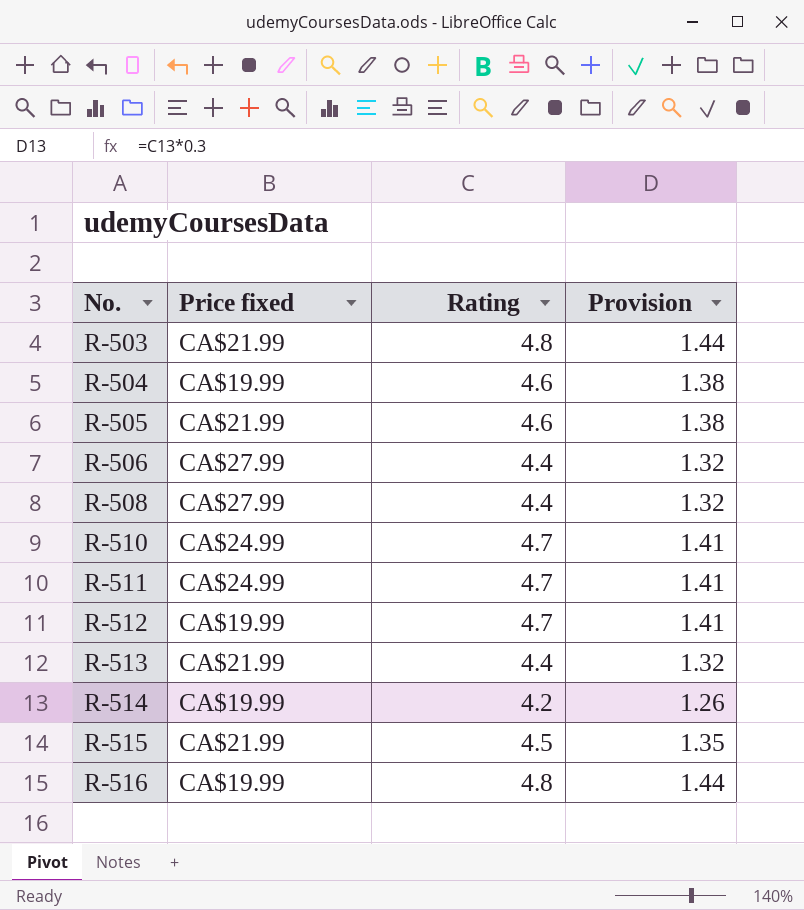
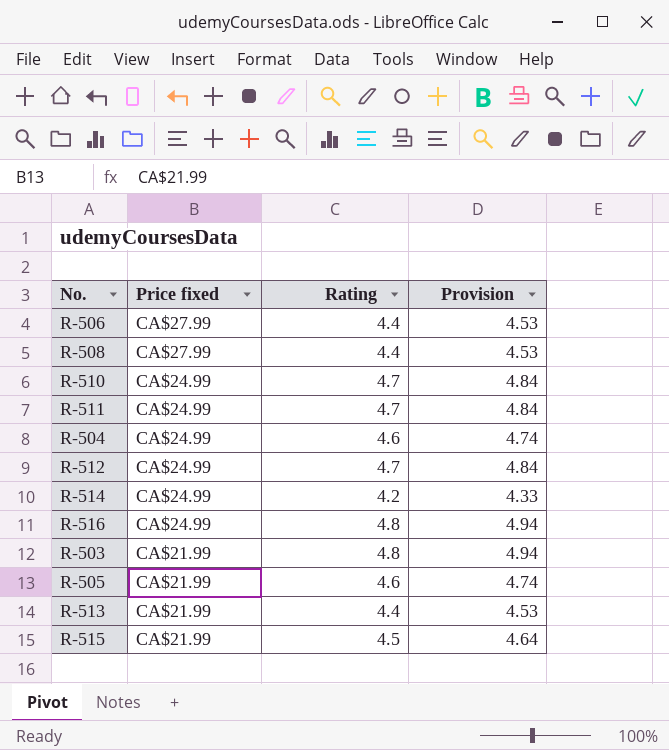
row order: No. ascending -> Price fixed descending
column Provision | formula: [Rating] * 0.3 -> [Rating] * 1.03
R-504 | Price fixed: CA$19.99 -> CA$24.99
R-512 | Price fixed: CA$19.99 -> CA$24.99
R-514 | Price fixed: CA$19.99 -> CA$24.99
R-516 | Price fixed: CA$19.99 -> CA$24.99

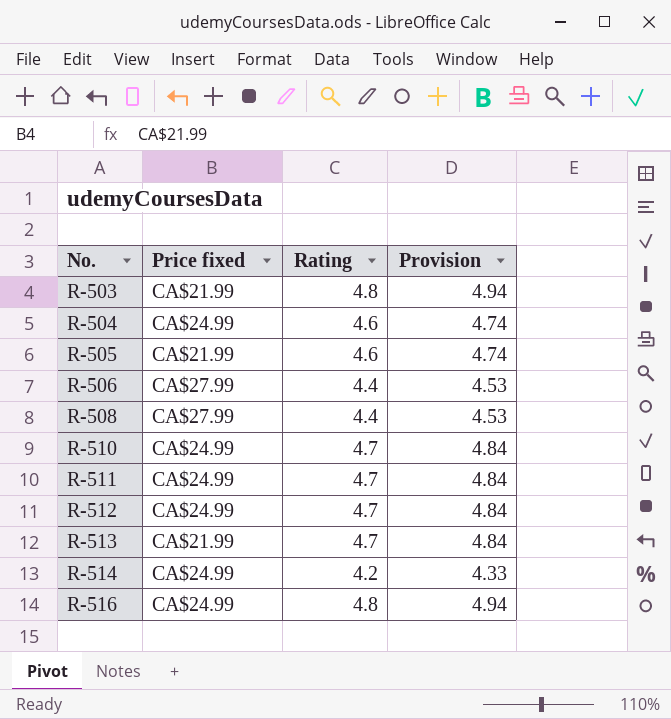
row order: Price fixed descending -> No. ascending
row R-515: CA$21.99 | 4.5 | 4.64 -> none
R-513 | Rating: 4.4 -> 4.7
R-513 | Provision: 4.53 -> 4.84

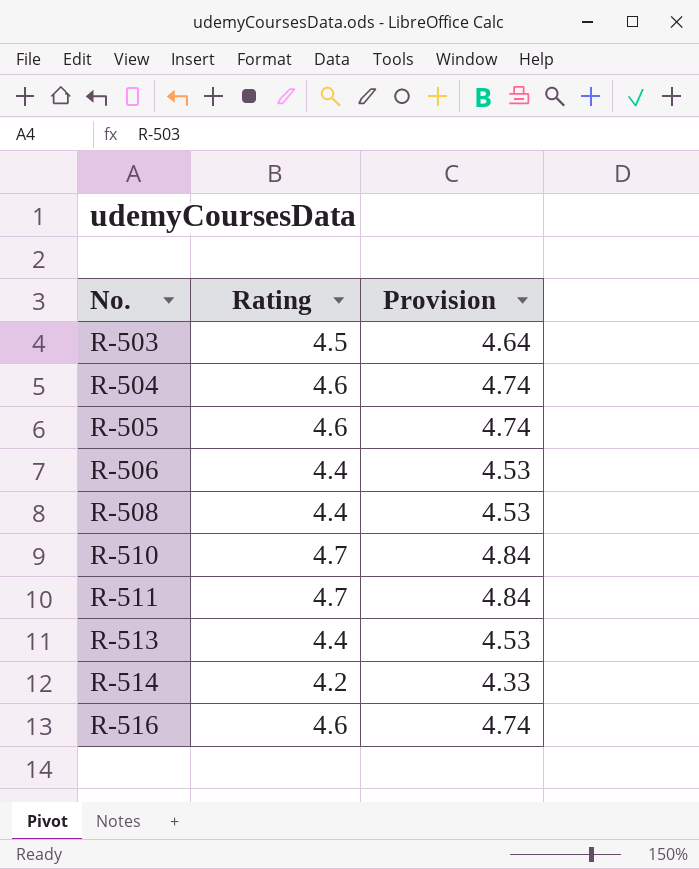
column Price fixed | position: 2 -> none
row R-512: CA$24.99 | 4.7 | 4.84 -> none
R-503 | Rating: 4.8 -> 4.5
R-503 | Provision: 4.94 -> 4.64
R-513 | Rating: 4.7 -> 4.4
R-513 | Provision: 4.84 -> 4.53
R-516 | Rating: 4.8 -> 4.6
R-516 | Provision: 4.94 -> 4.74

